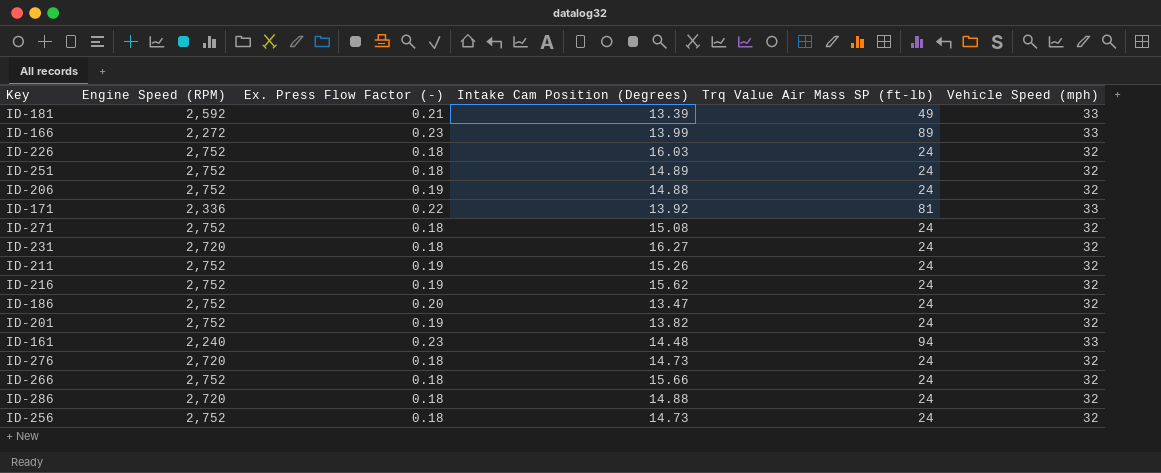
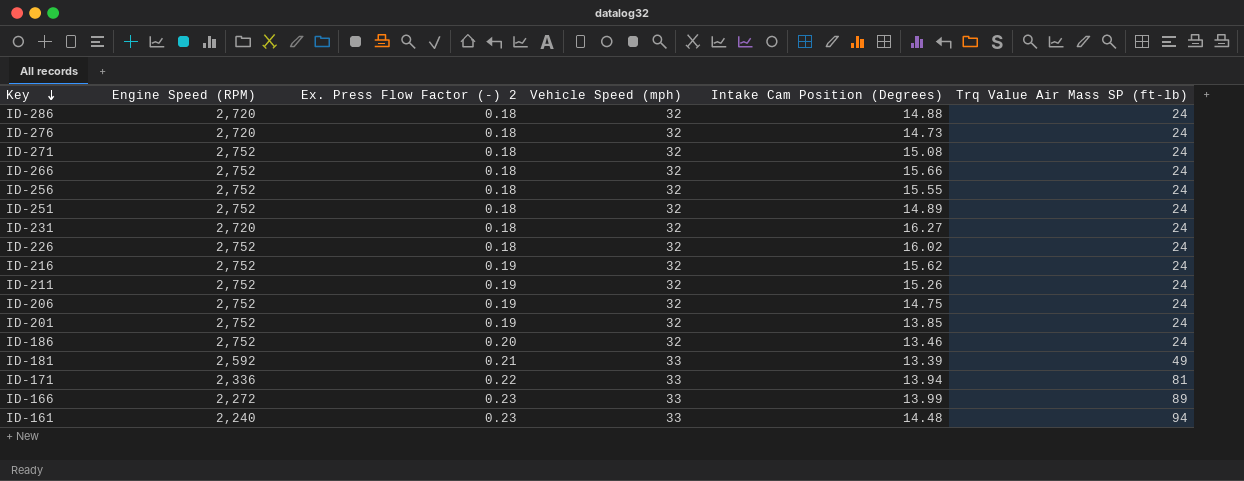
row order: none -> Key descending
column name: Ex. Press Flow Factor (-) -> Ex. Press Flow Factor (-) 2
column Vehicle Speed (mph) | position: 6 -> 4
ID-256 | Intake Cam Position (Degrees): 14.73 -> 15.55
ID-226 | Intake Cam Position (Degrees): 16.03 -> 16.02
ID-206 | Intake Cam Position (Degrees): 14.88 -> 14.75
ID-201 | Intake Cam Position (Degrees): 13.82 -> 13.85
ID-186 | Intake Cam Position (Degrees): 13.47 -> 13.46
ID-171 | Intake Cam Position (Degrees): 13.92 -> 13.94

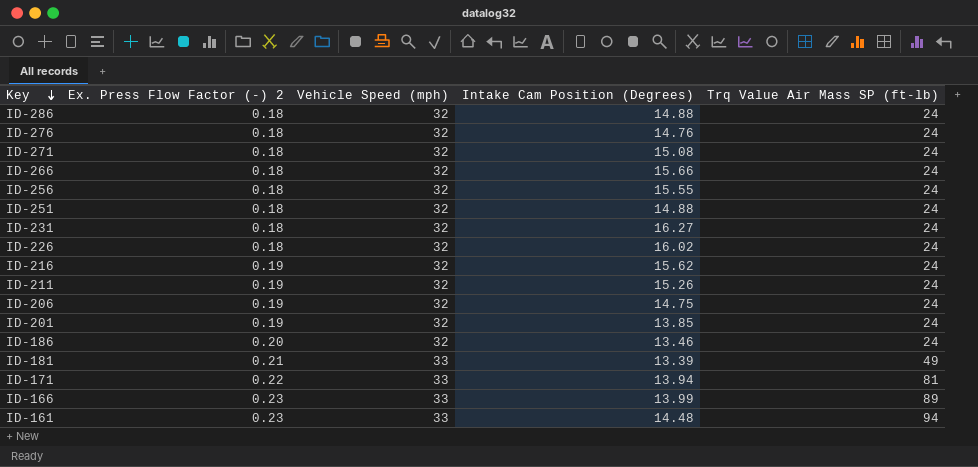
column Engine Speed (RPM) | position: 2 -> none
ID-276 | Intake Cam Position (Degrees): 14.73 -> 14.76
ID-251 | Intake Cam Position (Degrees): 14.89 -> 14.88

